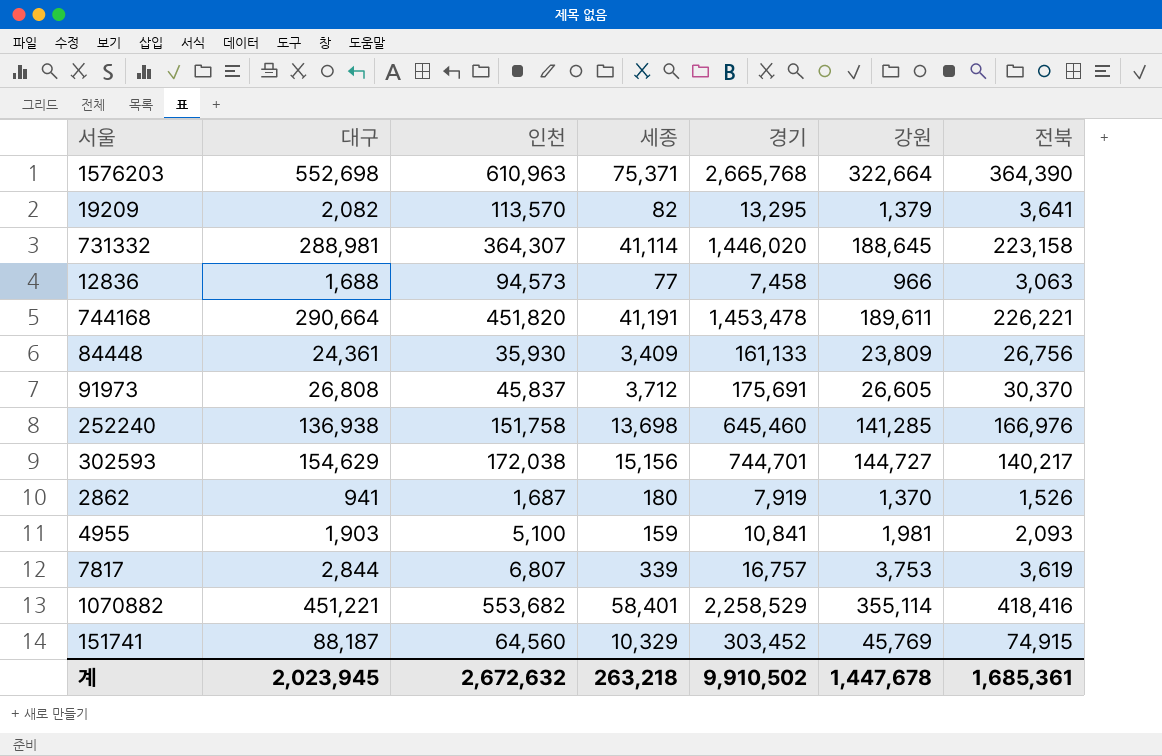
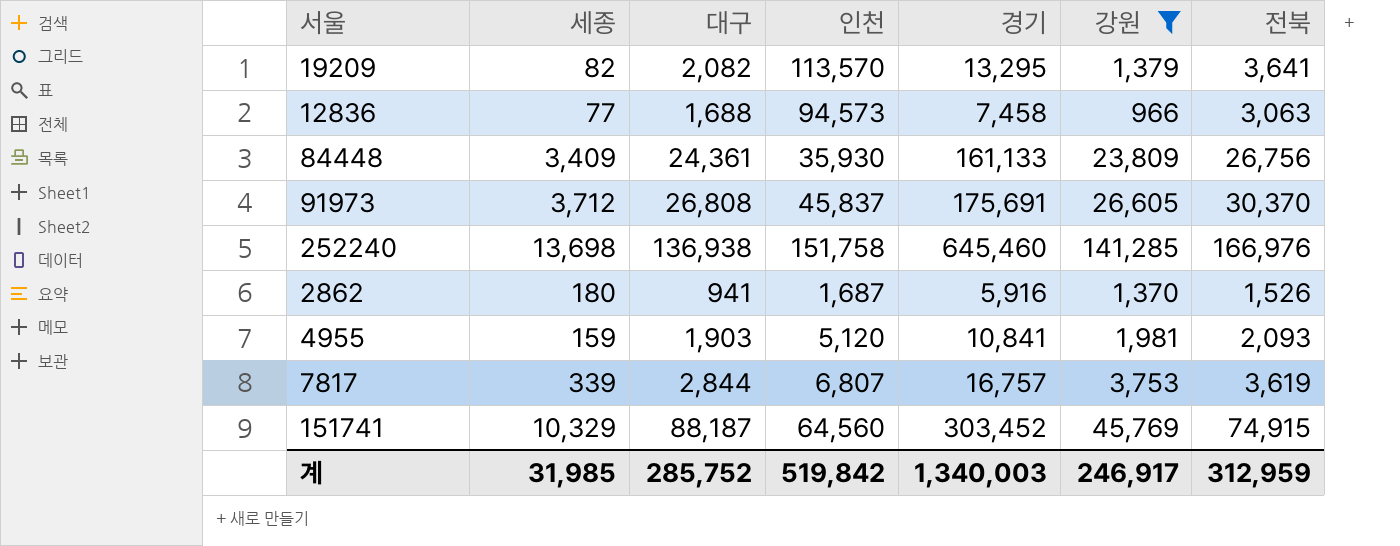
filter: none -> 강원 <= 141,285
column 세종 | position: 4 -> 2
2862 | 경기: 7,919 -> 5,916
4955 | 인천: 5,100 -> 5,120
계 | 세종: 263,218 -> 31,985
계 | 대구: 2,023,945 -> 285,752
계 | 인천: 2,672,632 -> 519,842
계 | 경기: 9,910,502 -> 1,340,003
계 | 강원: 1,447,678 -> 246,917
계 | 전북: 1,685,361 -> 312,959

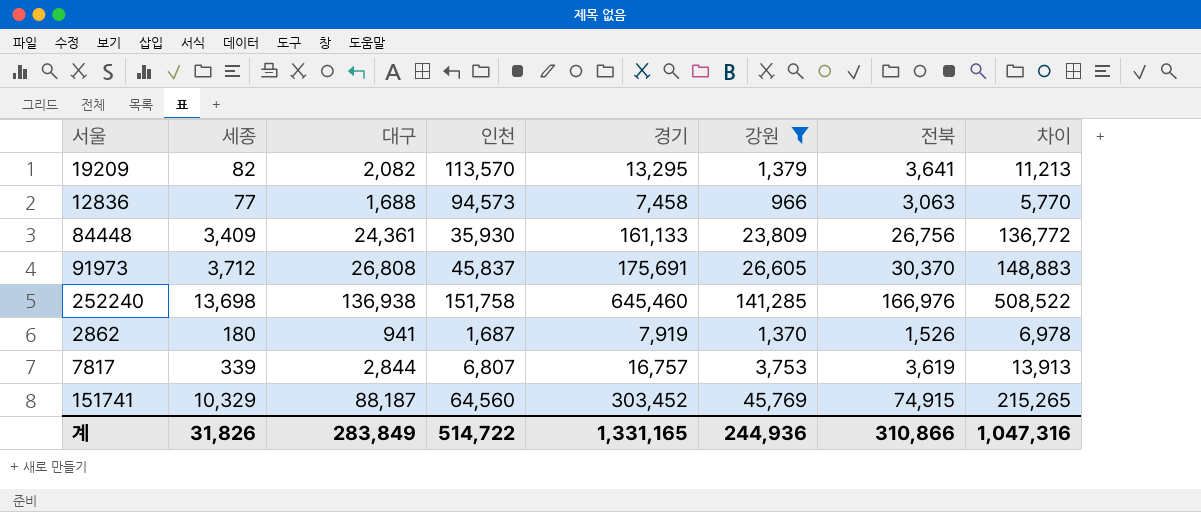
column 차이 | formula: none -> [경기] - [대구]
row 4955: 159 | 1,903 | 5,120 | 10,841 | 1,981 | 2,093 -> none
2862 | 경기: 5,916 -> 7,919
계 | 세종: 31,985 -> 31,826
계 | 대구: 285,752 -> 283,849
계 | 인천: 519,842 -> 514,722
계 | 경기: 1,340,003 -> 1,331,165
계 | 강원: 246,917 -> 244,936
계 | 전북: 312,959 -> 310,866

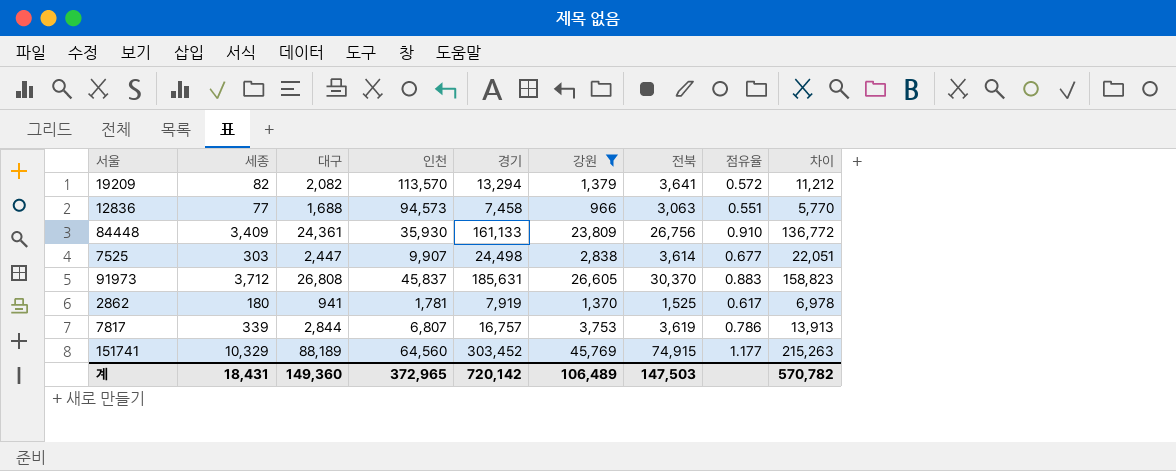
column 점유율 | formula: none -> [대구] / [전북]
row 252240: 13,698 | 136,938 | 151,758 | 645,460 | 141,285 | 166,976 | 508,522 -> none
19209 | 경기: 13,295 -> 13,294
19209 | 차이: 11,213 -> 11,212
row 7525: none -> 303 | 2,447 | 9,907 | 24,498 | 2,838 | 3,614 | 0.677 | 22,051
91973 | 경기: 175,691 -> 185,631
91973 | 차이: 148,883 -> 158,823
2862 | 인천: 1,687 -> 1,781
2862 | 전북: 1,526 -> 1,525
151741 | 대구: 88,187 -> 88,189
151741 | 차이: 215,265 -> 215,263
계 | 세종: 31,826 -> 18,431
계 | 대구: 283,849 -> 149,360
계 | 인천: 514,722 -> 372,965
계 | 경기: 1,331,165 -> 720,142
계 | 강원: 244,936 -> 106,489
계 | 전북: 310,866 -> 147,503
계 | 차이: 1,047,316 -> 570,782

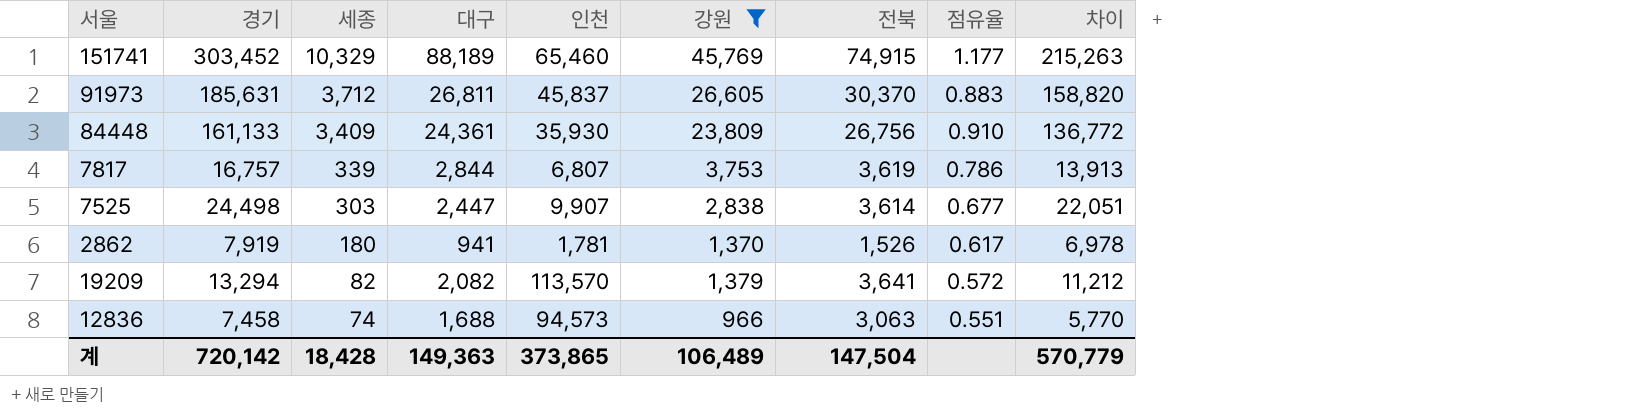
row order: none -> 세종 descending
column 경기 | position: 5 -> 2
151741 | 인천: 64,560 -> 65,460
91973 | 대구: 26,808 -> 26,811
91973 | 차이: 158,823 -> 158,820
2862 | 전북: 1,525 -> 1,526
12836 | 세종: 77 -> 74
계 | 세종: 18,431 -> 18,428
계 | 대구: 149,360 -> 149,363
계 | 인천: 372,965 -> 373,865
계 | 전북: 147,503 -> 147,504
계 | 차이: 570,782 -> 570,779

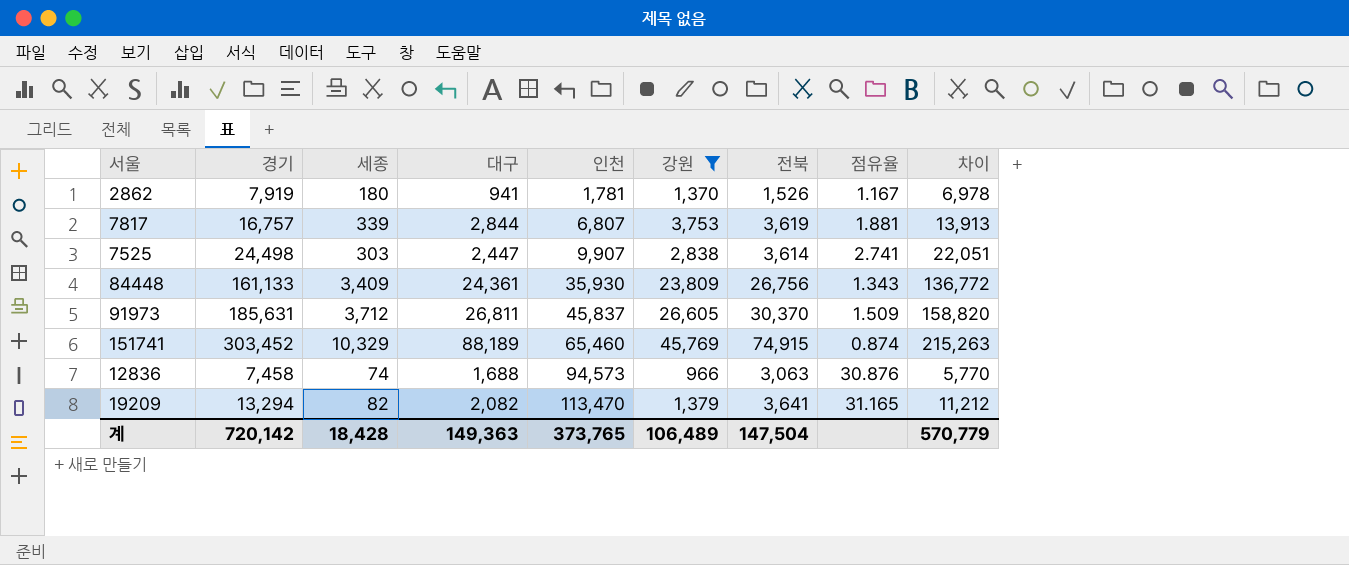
row order: 세종 descending -> 인천 ascending
column 점유율 | formula: [대구] / [전북] -> [인천] / [전북]
19209 | 인천: 113,570 -> 113,470
계 | 인천: 373,865 -> 373,765

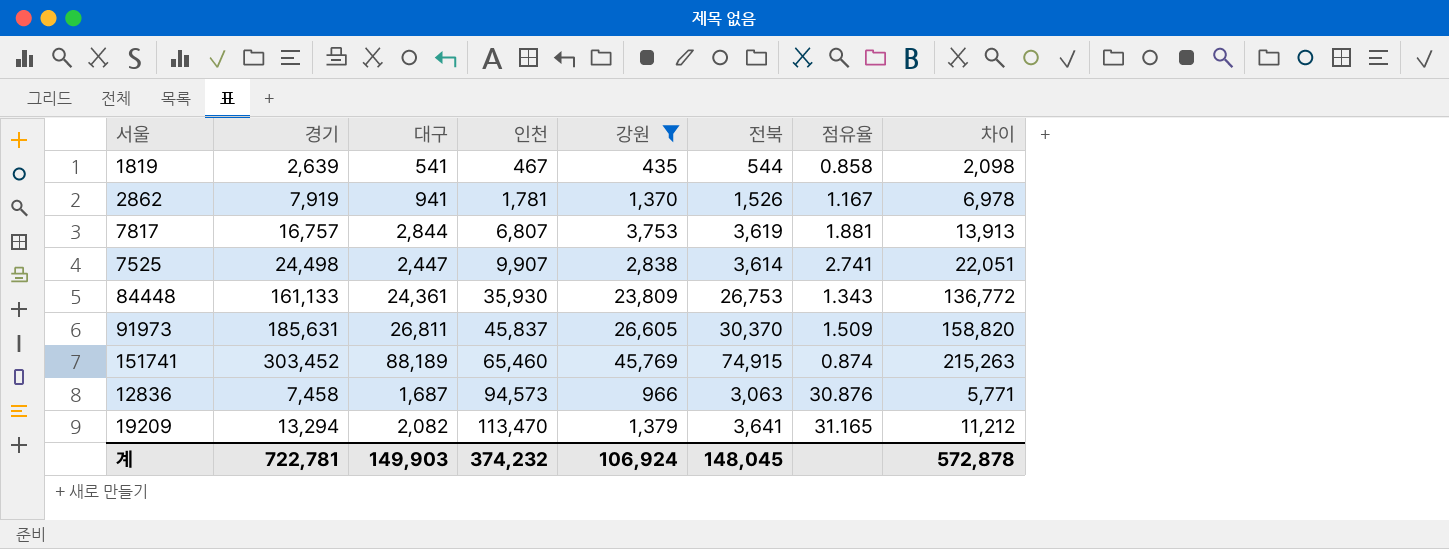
column 세종 | position: 3 -> none
row 1819: none -> 2,639 | 541 | 467 | 435 | 544 | 0.858 | 2,098
84448 | 전북: 26,756 -> 26,753
12836 | 대구: 1,688 -> 1,687
12836 | 차이: 5,770 -> 5,771
계 | 경기: 720,142 -> 722,781
계 | 대구: 149,363 -> 149,903
계 | 인천: 373,765 -> 374,232
계 | 강원: 106,489 -> 106,924
계 | 전북: 147,504 -> 148,045
계 | 차이: 570,779 -> 572,878

